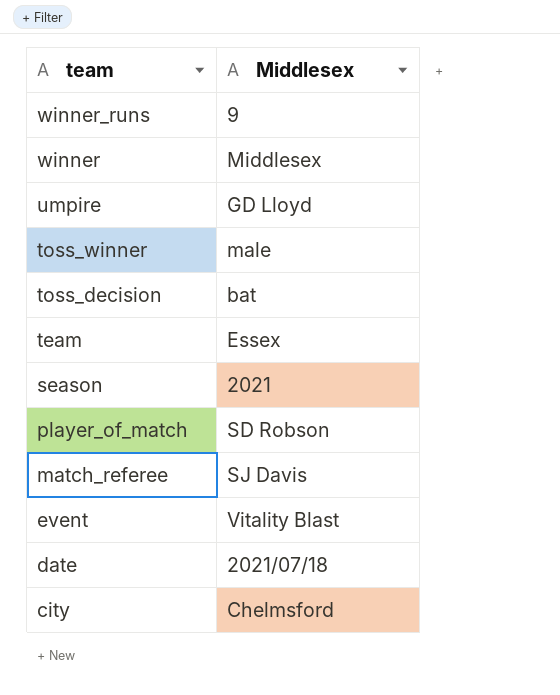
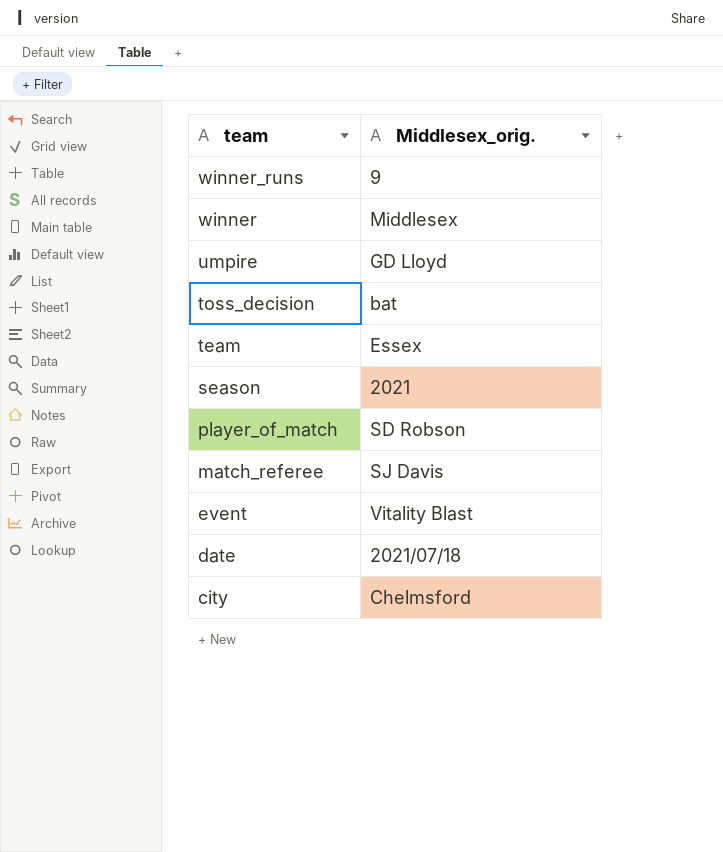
column name: Middlesex -> Middlesex_orig.
row toss_winner: male -> none

